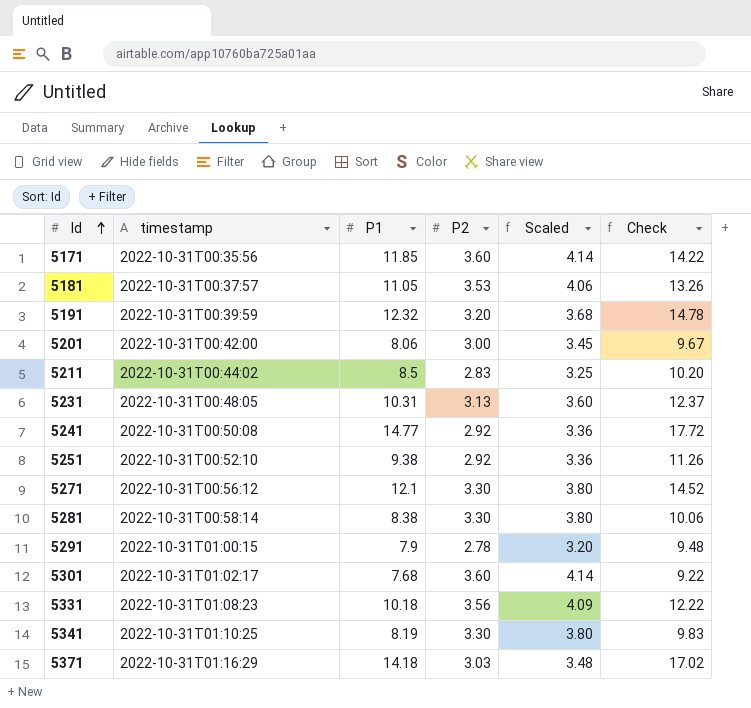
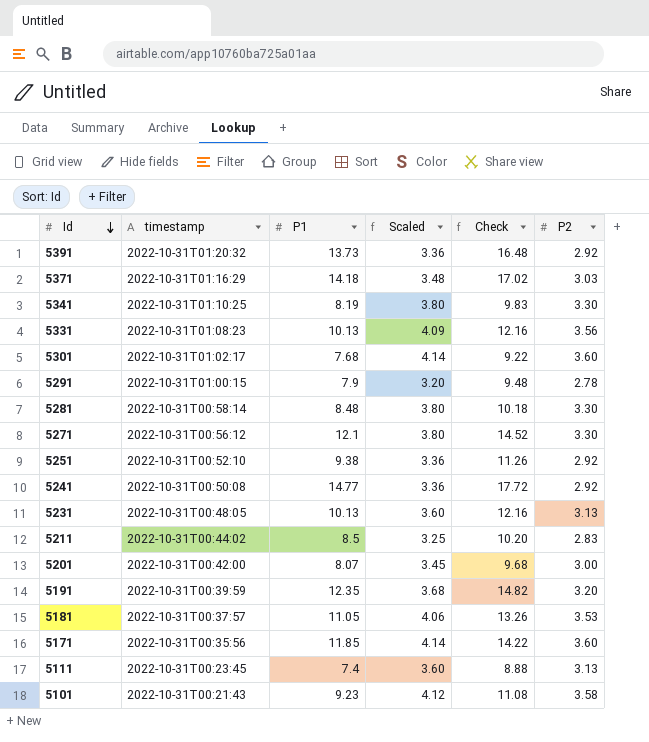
row order: Id ascending -> Id descending
column P2 | position: 4 -> 6
row 5391: none -> 2022-10-31T01:20:32 | 13.73 | 3.36 | 16.48 | 2.92
5331 | P1: 10.18 -> 10.13
5331 | Check: 12.22 -> 12.16
5281 | P1: 8.38 -> 8.48
5281 | Check: 10.06 -> 10.18
5231 | P1: 10.31 -> 10.13
5231 | Check: 12.37 -> 12.16
5201 | P1: 8.06 -> 8.07
5201 | Check: 9.67 -> 9.68
5191 | P1: 12.32 -> 12.35
5191 | Check: 14.78 -> 14.82
row 5111: none -> 2022-10-31T00:23:45 | 7.4 | 3.60 | 8.88 | 3.13
row 5101: none -> 2022-10-31T00:21:43 | 9.23 | 4.12 | 11.08 | 3.58

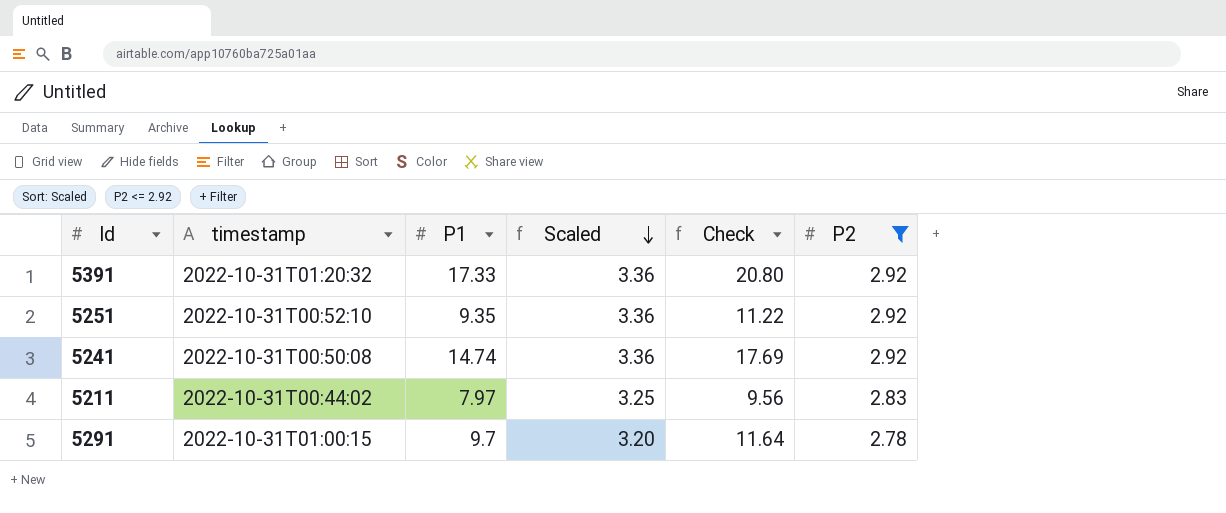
filter: none -> P2 <= 2.92
row order: Id descending -> Scaled descending
5391 | P1: 13.73 -> 17.33
5391 | Check: 16.48 -> 20.80
5251 | P1: 9.38 -> 9.35
5251 | Check: 11.26 -> 11.22
5241 | P1: 14.77 -> 14.74
5241 | Check: 17.72 -> 17.69
5211 | P1: 8.5 -> 7.97
5211 | Check: 10.20 -> 9.56
5291 | P1: 7.9 -> 9.7
5291 | Check: 9.48 -> 11.64

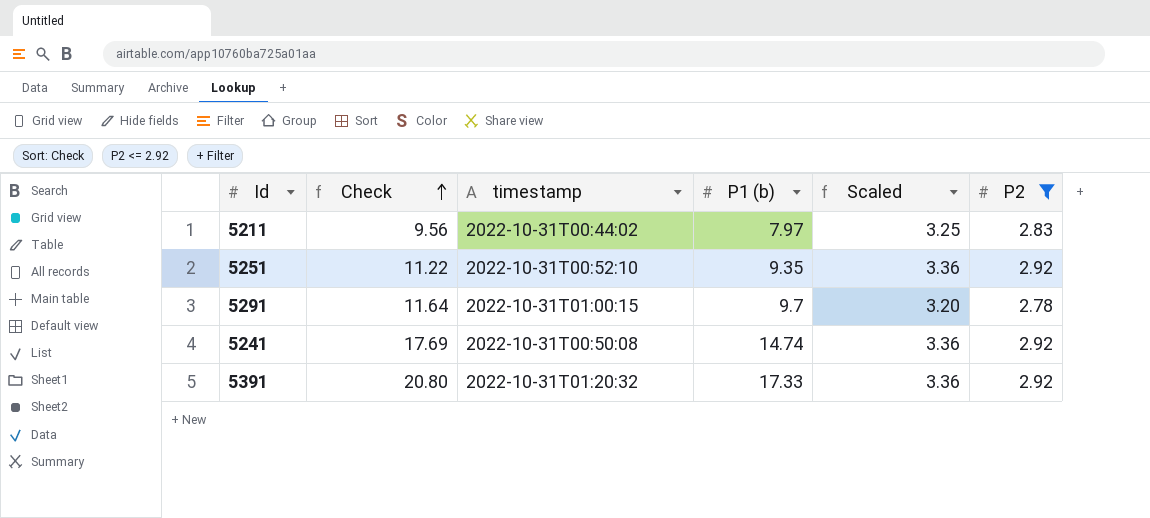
row order: Scaled descending -> Check ascending
column Check | position: 5 -> 2
column name: P1 -> P1 (b)

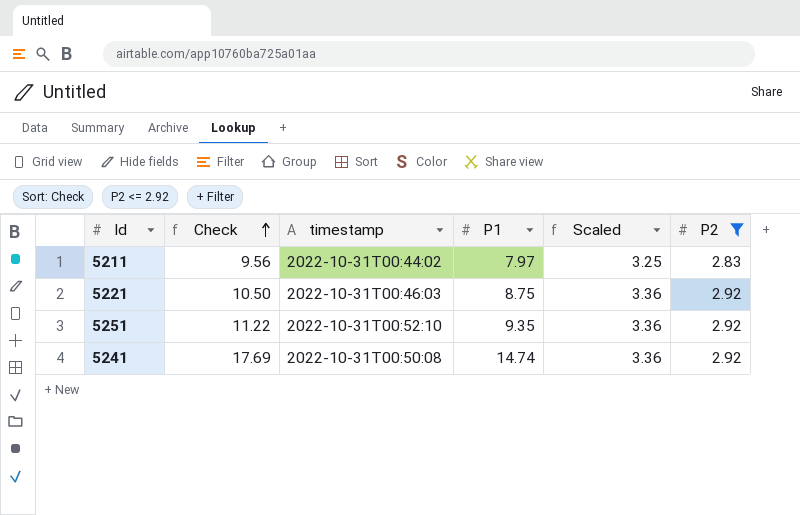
column name: P1 (b) -> P1
row 5291: 11.64 | 2022-10-31T01:00:15 | 9.7 | 3.20 | 2.78 -> none
row 5391: 20.80 | 2022-10-31T01:20:32 | 17.33 | 3.36 | 2.92 -> none
row 5221: none -> 10.50 | 2022-10-31T00:46:03 | 8.75 | 3.36 | 2.92

